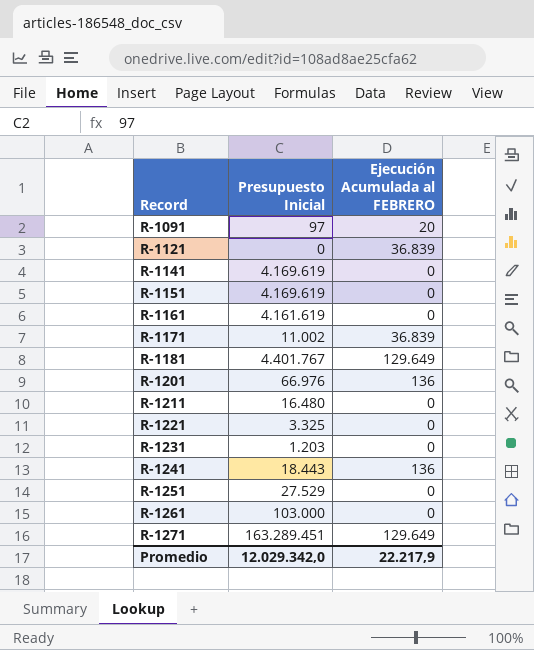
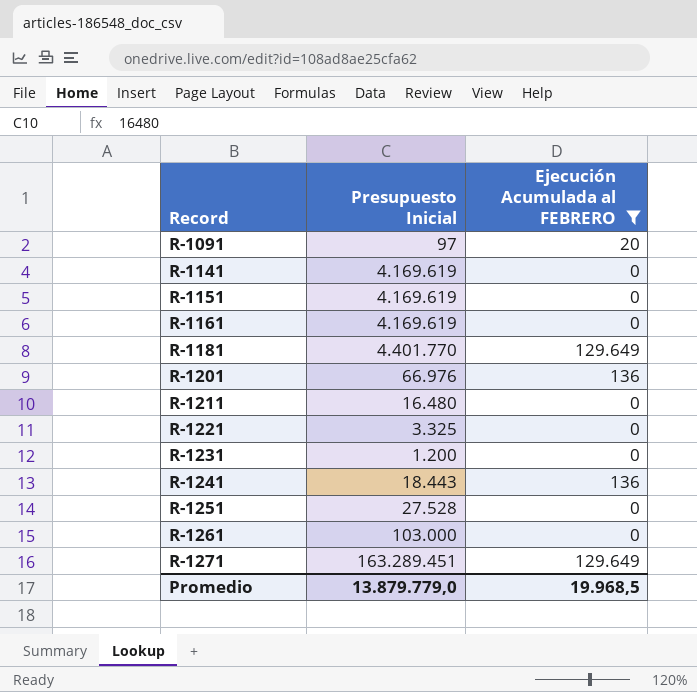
filter: none -> Ejecución Acumulada al FEBRERO != 36.839
R-1161 | Presupuesto Inicial: 4.161.619 -> 4.169.619
R-1181 | Presupuesto Inicial: 4.401.767 -> 4.401.770
R-1231 | Presupuesto Inicial: 1.203 -> 1.200
R-1251 | Presupuesto Inicial: 27.529 -> 27.528
Promedio | Presupuesto Inicial: 12.029.342,0 -> 13.879.779,0
Promedio | Ejecución Acumulada al FEBRERO: 22.217,9 -> 19.968,5

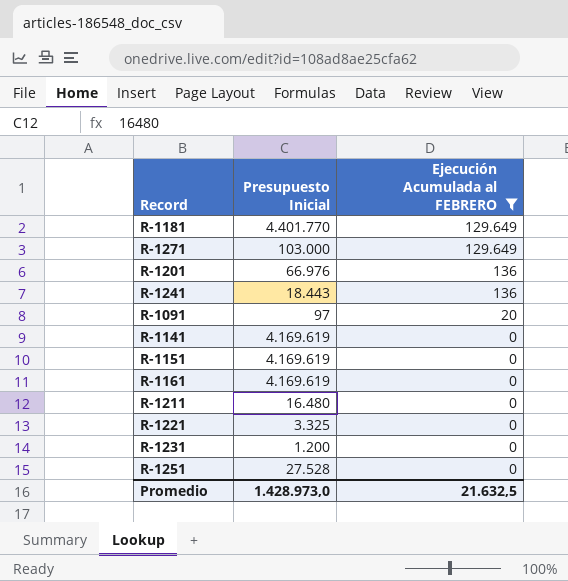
row order: Record ascending -> Ejecución Acumulada al FEBRERO descending
row R-1261: 103.000 | 0 -> none
R-1271 | Presupuesto Inicial: 163.289.451 -> 103.000
Promedio | Presupuesto Inicial: 13.879.779,0 -> 1.428.973,0
Promedio | Ejecución Acumulada al FEBRERO: 19.968,5 -> 21.632,5

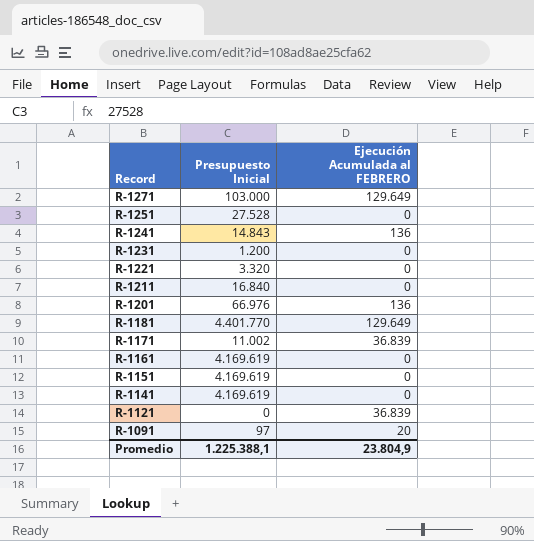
filter: Ejecución Acumulada al FEBRERO != 36.839 -> none
row order: Ejecución Acumulada al FEBRERO descending -> Record descending
R-1241 | Presupuesto Inicial: 18.443 -> 14.843
R-1221 | Presupuesto Inicial: 3.325 -> 3.320
R-1211 | Presupuesto Inicial: 16.480 -> 16.840
Promedio | Presupuesto Inicial: 1.428.973,0 -> 1.225.388,1
Promedio | Ejecución Acumulada al FEBRERO: 21.632,5 -> 23.804,9

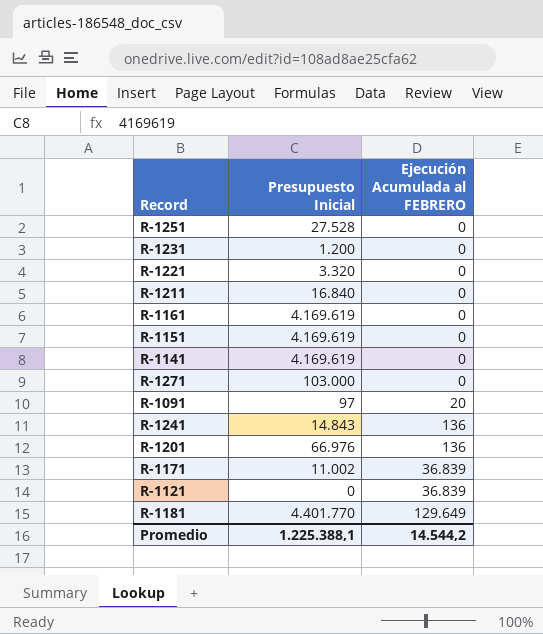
row order: Record descending -> Ejecución Acumulada al FEBRERO ascending
R-1271 | Ejecución Acumulada al FEBRERO: 129.649 -> 0
Promedio | Ejecución Acumulada al FEBRERO: 23.804,9 -> 14.544,2

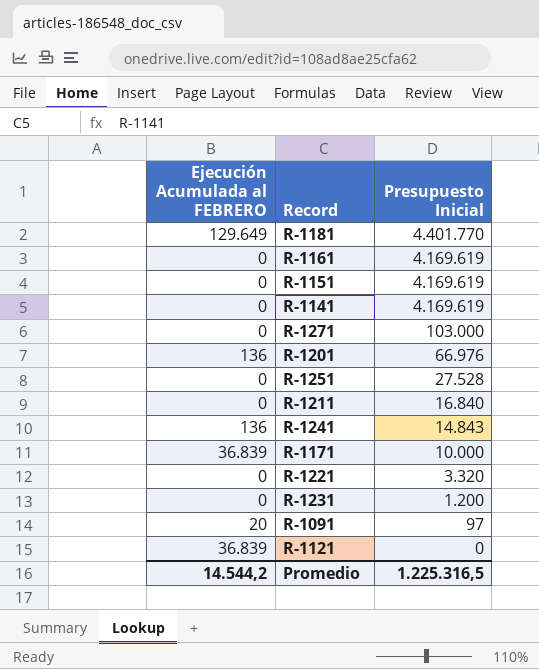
row order: Ejecución Acumulada al FEBRERO ascending -> Presupuesto Inicial descending
column Ejecución Acumulada al FEBRERO | position: 3 -> 1
R-1171 | Presupuesto Inicial: 11.002 -> 10.000
Promedio | Presupuesto Inicial: 1.225.388,1 -> 1.225.316,5

